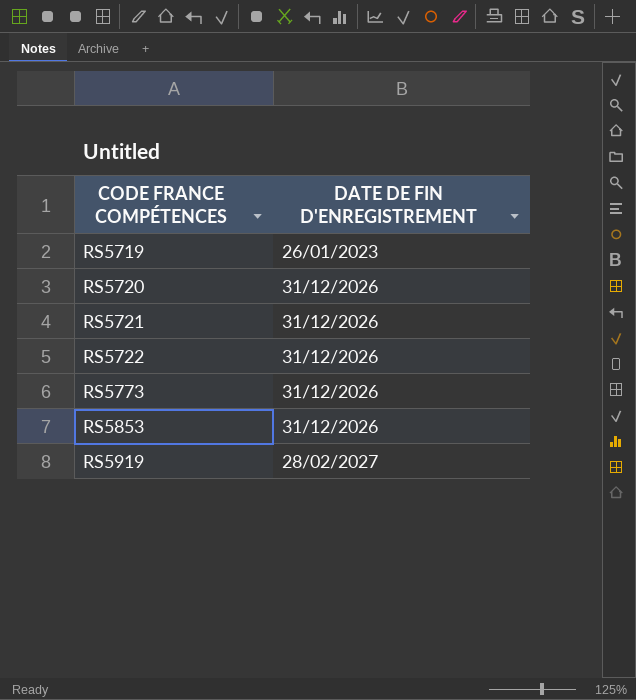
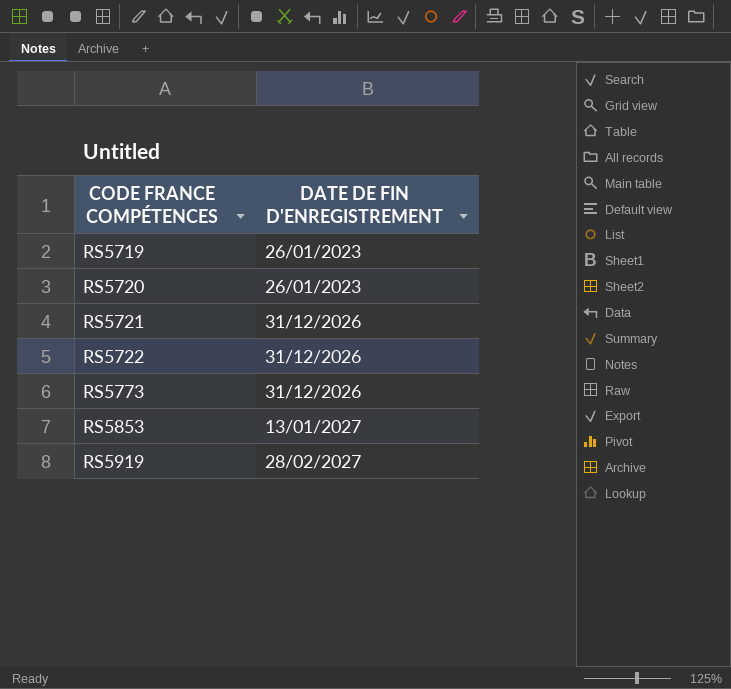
RS5720 | DATE DE FIN D'ENREGISTREMENT: 31/12/2026 -> 26/01/2023
RS5853 | DATE DE FIN D'ENREGISTREMENT: 31/12/2026 -> 13/01/2027

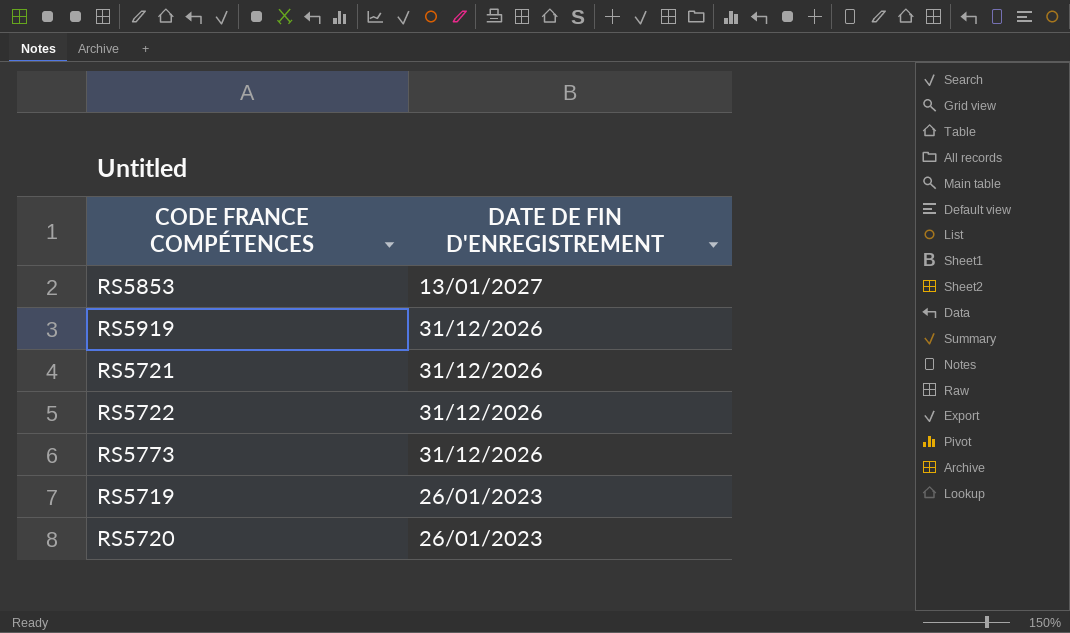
row order: CODE FRANCE COMPÉTENCES ascending -> DATE DE FIN D'ENREGISTREMENT descending
RS5919 | DATE DE FIN D'ENREGISTREMENT: 28/02/2027 -> 31/12/2026

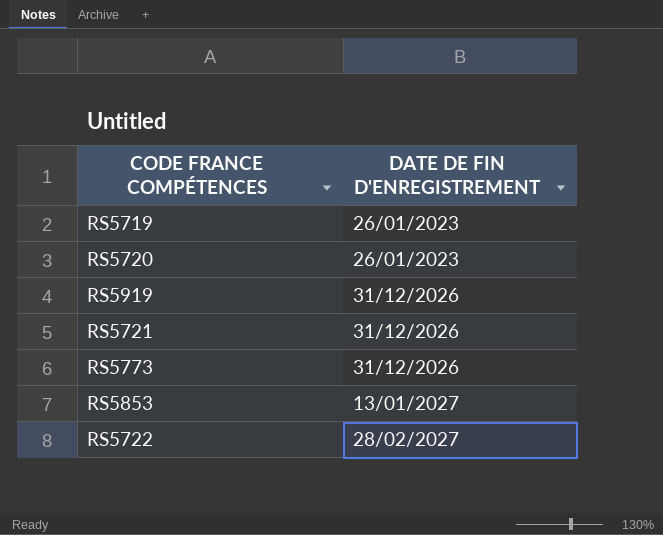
row order: DATE DE FIN D'ENREGISTREMENT descending -> DATE DE FIN D'ENREGISTREMENT ascending
RS5722 | DATE DE FIN D'ENREGISTREMENT: 31/12/2026 -> 28/02/2027

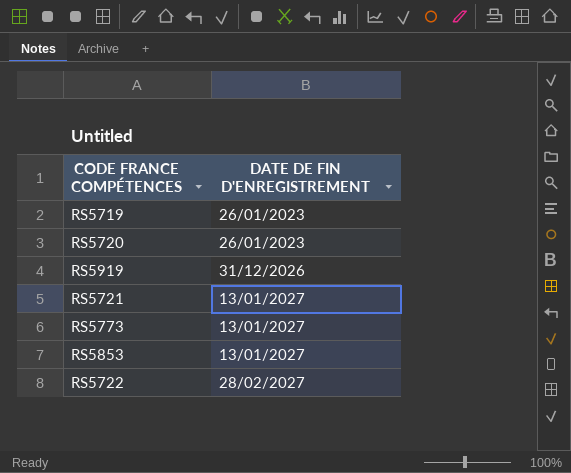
RS5721 | DATE DE FIN D'ENREGISTREMENT: 31/12/2026 -> 13/01/2027
RS5773 | DATE DE FIN D'ENREGISTREMENT: 31/12/2026 -> 13/01/2027

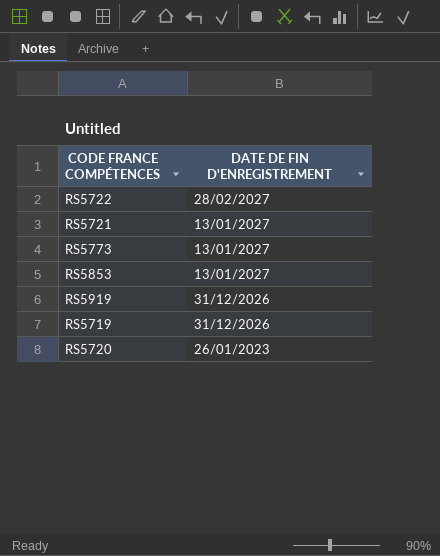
row order: DATE DE FIN D'ENREGISTREMENT ascending -> DATE DE FIN D'ENREGISTREMENT descending
RS5719 | DATE DE FIN D'ENREGISTREMENT: 26/01/2023 -> 31/12/2026

